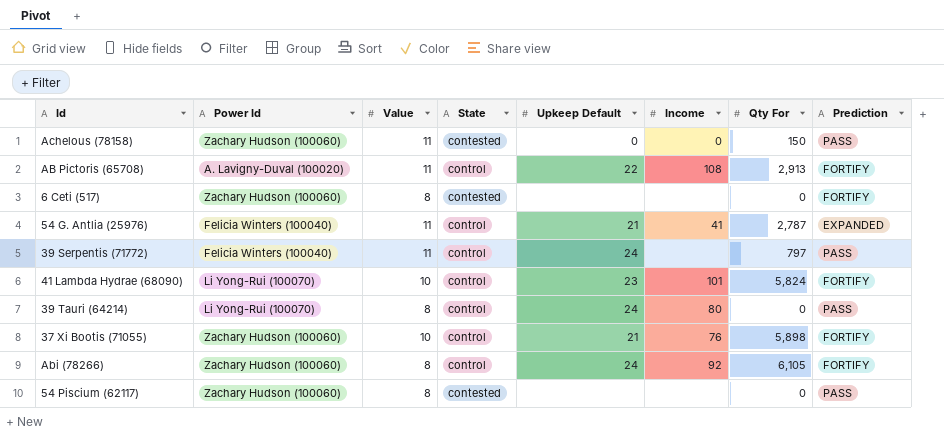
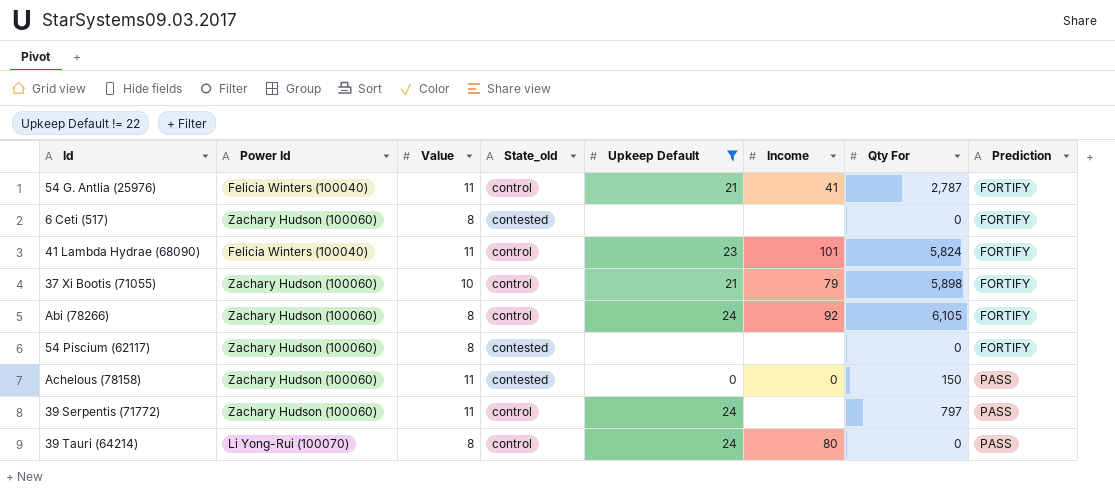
filter: none -> Upkeep Default != 22
row order: none -> Prediction ascending
column name: State -> State_old
54 G. Antlia (25976) | Prediction: EXPANDED -> FORTIFY
41 Lambda Hydrae (68090) | Power Id: Li Yong-Rui (100070) -> Felicia Winters (100040)
41 Lambda Hydrae (68090) | Value: 10 -> 11
37 Xi Bootis (71055) | Income: 76 -> 79
54 Piscium (62117) | Prediction: PASS -> FORTIFY
39 Serpentis (71772) | Power Id: Felicia Winters (100040) -> Zachary Hudson (100060)

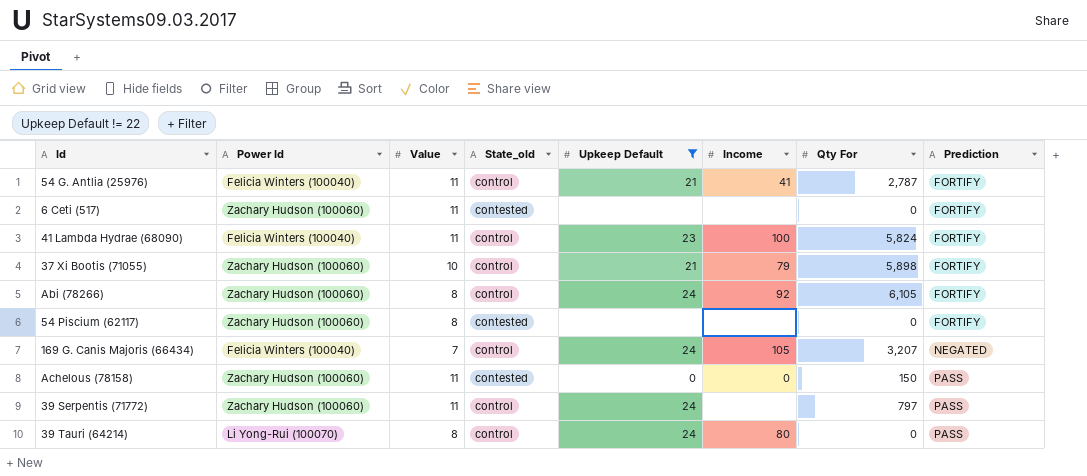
6 Ceti (517) | Value: 8 -> 11
41 Lambda Hydrae (68090) | Income: 101 -> 100
row 169 G. Canis Majoris (66434): none -> Felicia Winters (100040) | 7 | control | 24 | 105 | 3,207 | NEGATED

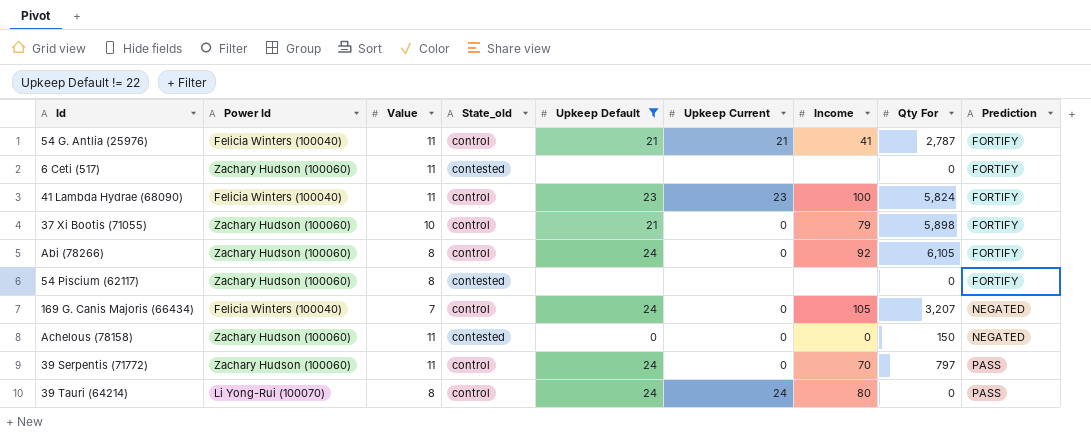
column Upkeep Current | position: none -> 6
Achelous (78158) | Prediction: PASS -> NEGATED
39 Serpentis (71772) | Income: none -> 70

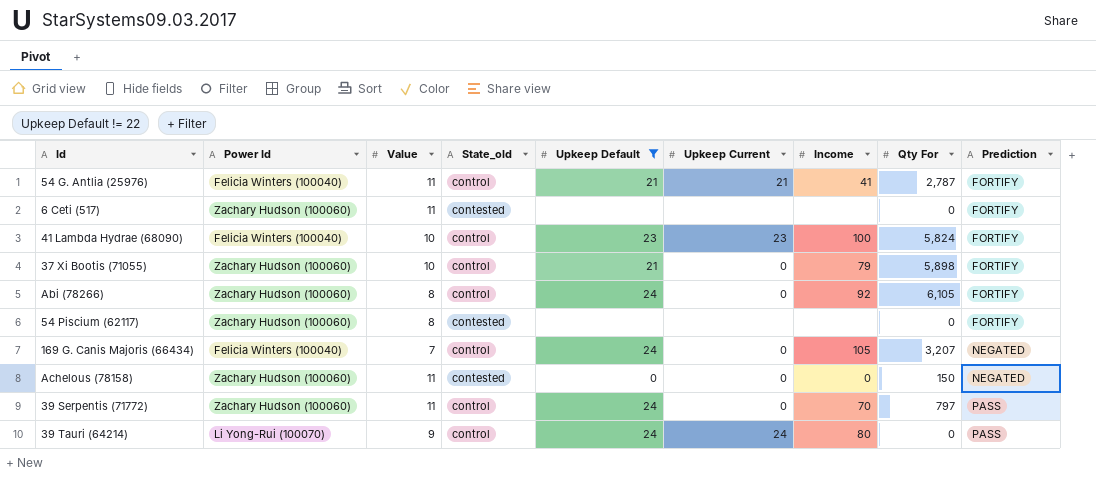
41 Lambda Hydrae (68090) | Value: 11 -> 10
39 Tauri (64214) | Value: 8 -> 9

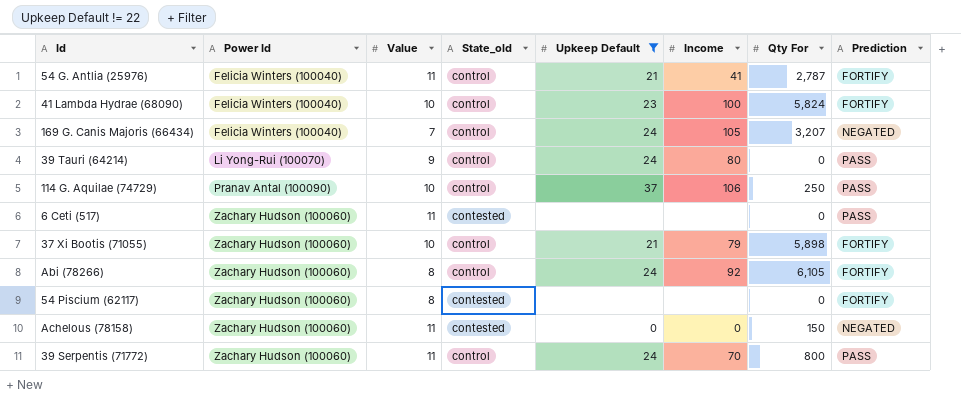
row order: Prediction ascending -> Power Id ascending
column Upkeep Current | position: 6 -> none
row 114 G. Aquilae (74729): none -> Pranav Antal (100090) | 10 | control | 37 | 106 | 250 | PASS
6 Ceti (517) | Prediction: FORTIFY -> PASS
39 Serpentis (71772) | Qty For: 797 -> 800

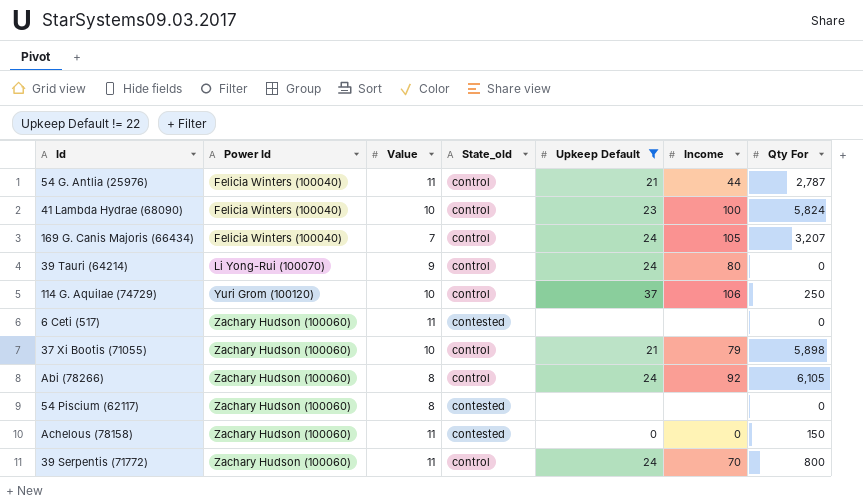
column Prediction | position: 8 -> none
54 G. Antlia (25976) | Income: 41 -> 44
114 G. Aquilae (74729) | Power Id: Pranav Antal (100090) -> Yuri Grom (100120)

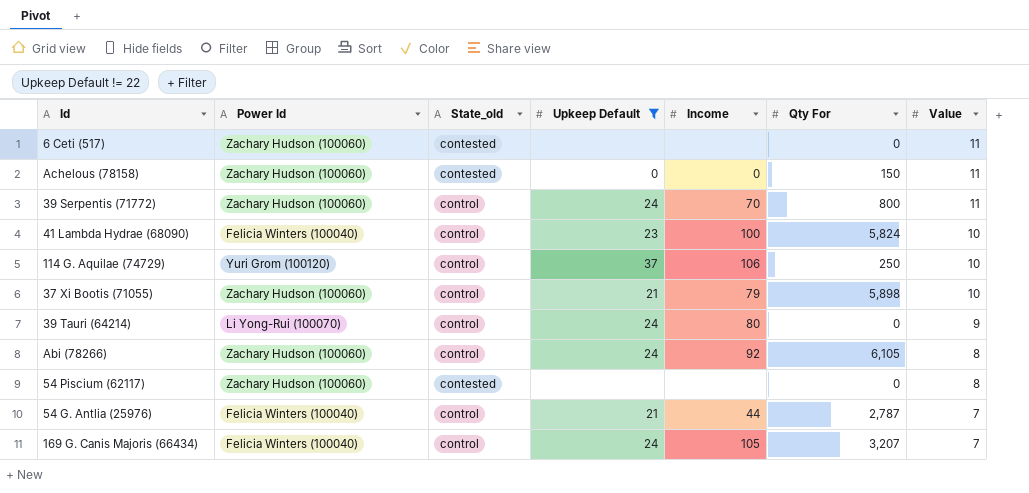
row order: Power Id ascending -> Value descending
column Value | position: 3 -> 7
54 G. Antlia (25976) | Value: 11 -> 7

